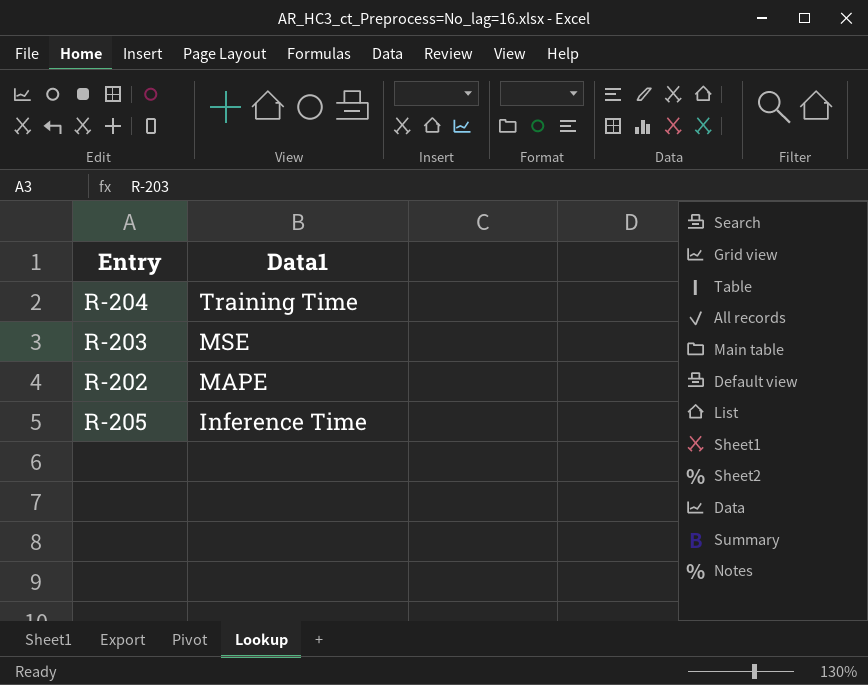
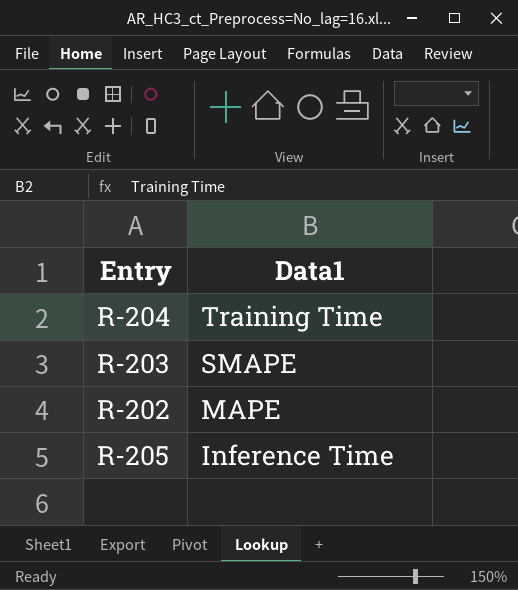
R-203 | Data1: MSE -> SMAPE

